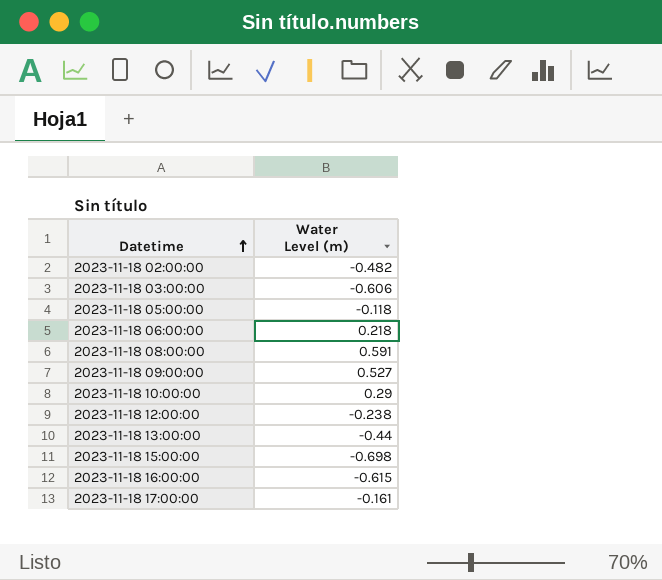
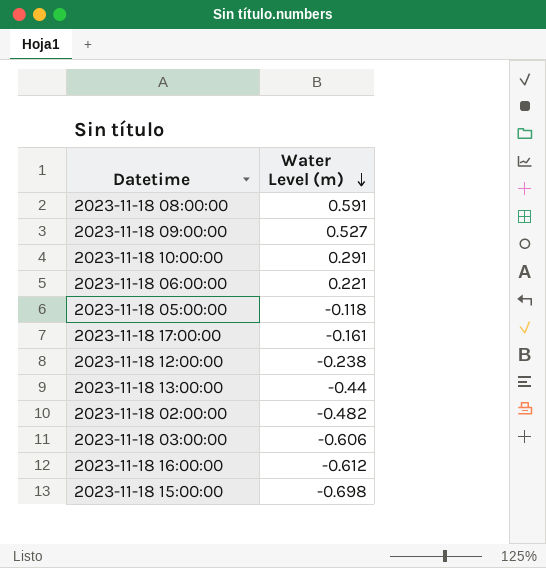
row order: Datetime ascending -> Water Level (m) descending
2023-11-18 10:00:00 | Water Level (m): 0.29 -> 0.291
2023-11-18 06:00:00 | Water Level (m): 0.218 -> 0.221
2023-11-18 16:00:00 | Water Level (m): -0.615 -> -0.612

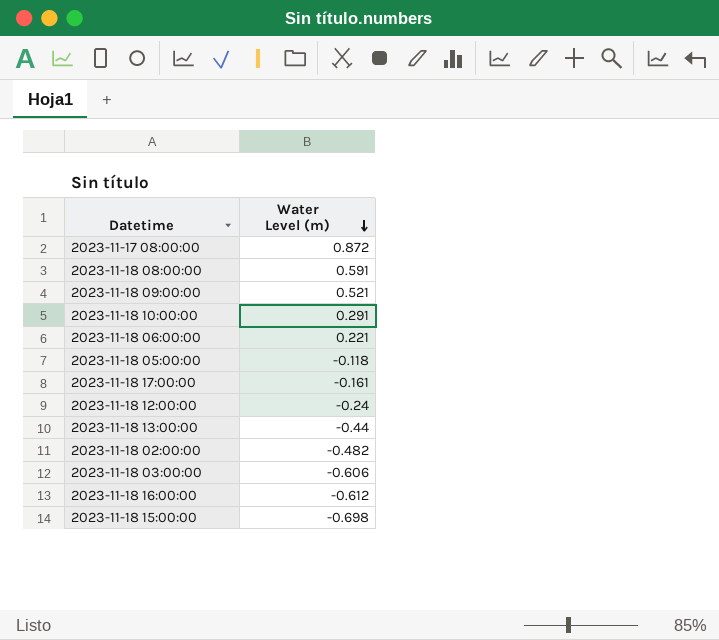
row 2023-11-17 08:00:00: none -> 0.872
2023-11-18 09:00:00 | Water Level (m): 0.527 -> 0.521
2023-11-18 12:00:00 | Water Level (m): -0.238 -> -0.24

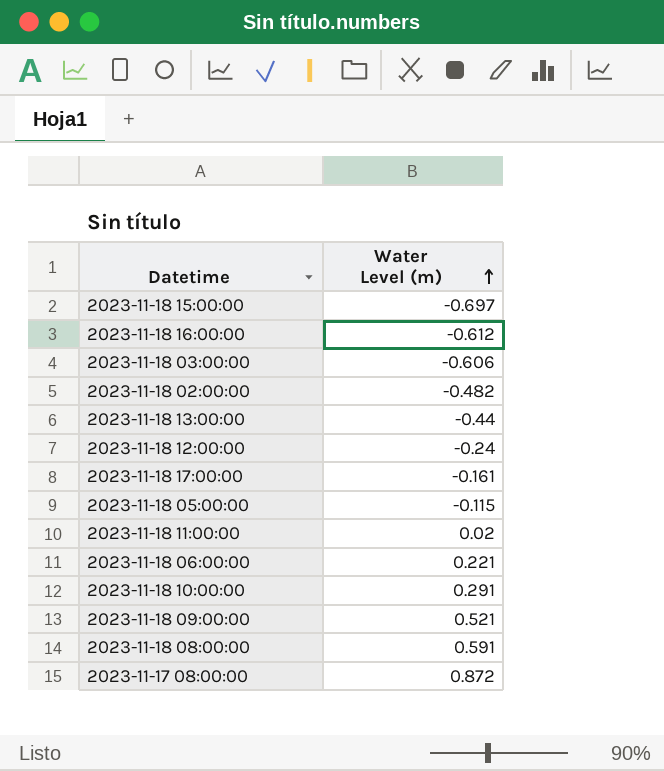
row order: Water Level (m) descending -> Water Level (m) ascending
2023-11-18 15:00:00 | Water Level (m): -0.698 -> -0.697
2023-11-18 05:00:00 | Water Level (m): -0.118 -> -0.115
row 2023-11-18 11:00:00: none -> 0.02

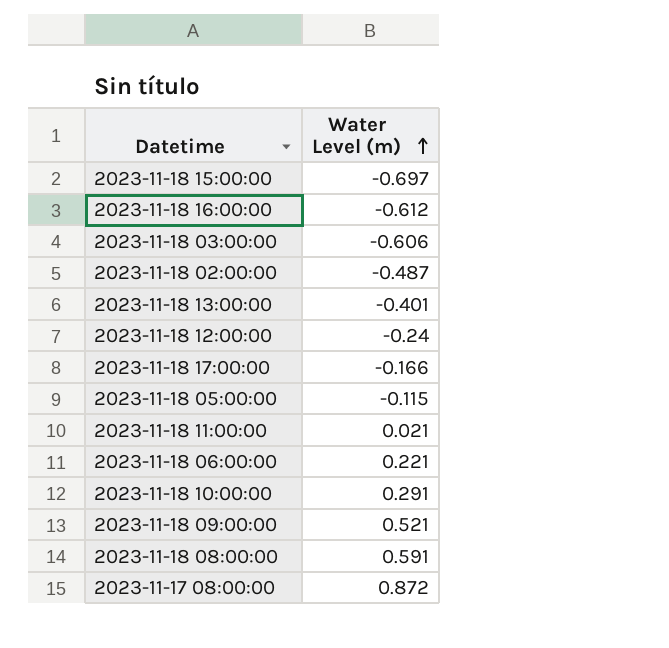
2023-11-18 02:00:00 | Water Level (m): -0.482 -> -0.487
2023-11-18 13:00:00 | Water Level (m): -0.44 -> -0.401
2023-11-18 17:00:00 | Water Level (m): -0.161 -> -0.166
2023-11-18 11:00:00 | Water Level (m): 0.02 -> 0.021

